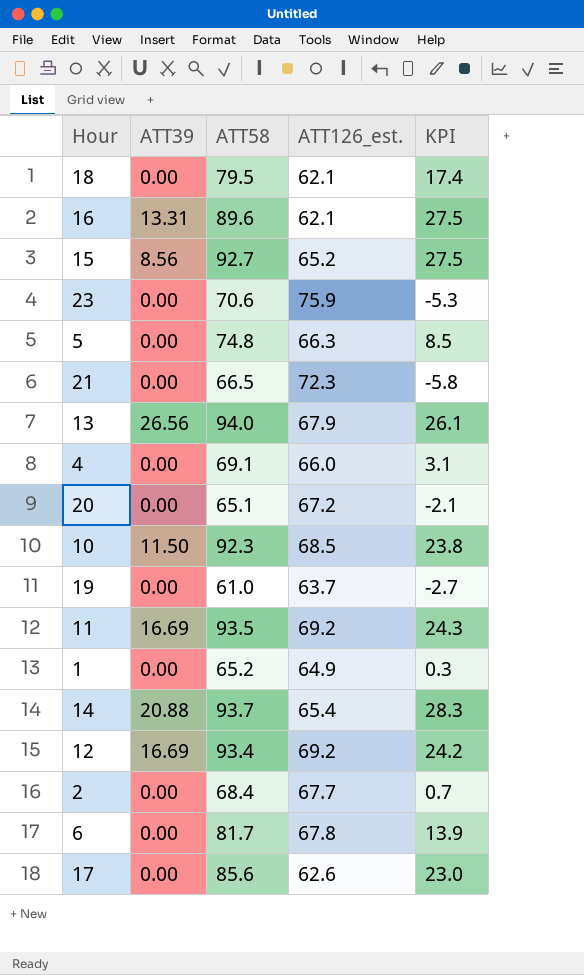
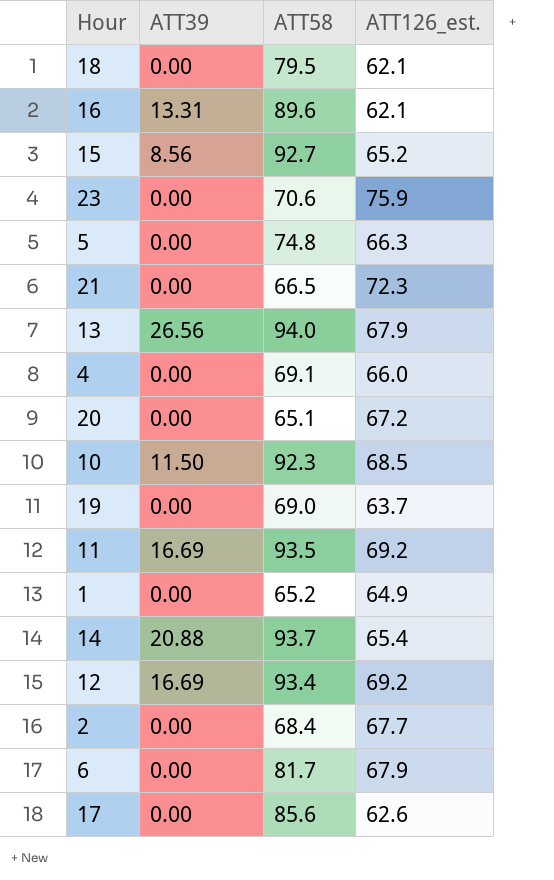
column KPI | formula: [ATT58] - [ATT126_est.] -> none
19 | ATT58: 61.0 -> 69.0
6 | ATT126_est.: 67.8 -> 67.9

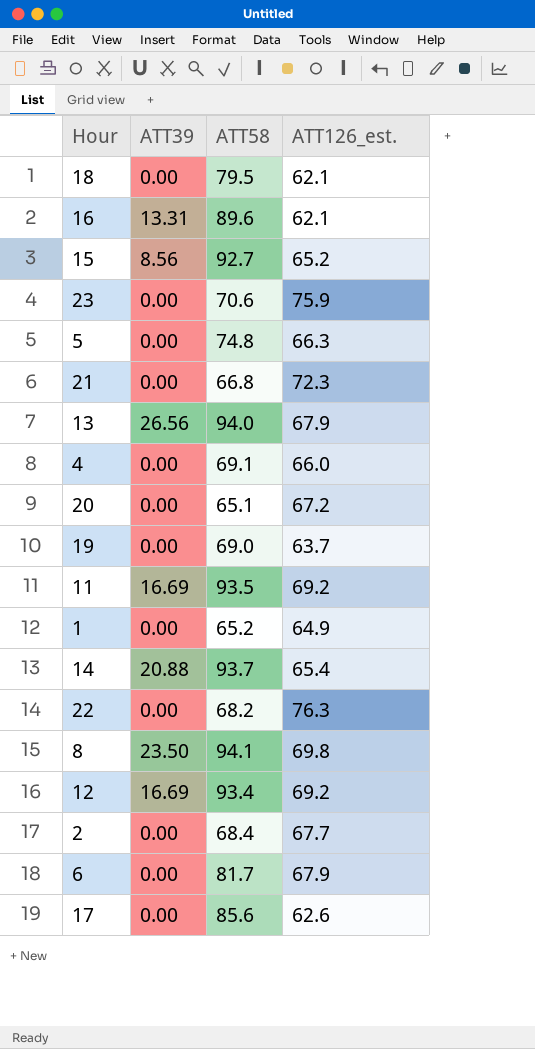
row 10: 11.50 | 92.3 | 68.5 -> none
21 | ATT58: 66.5 -> 66.8
row 22: none -> 0.00 | 68.2 | 76.3
row 8: none -> 23.50 | 94.1 | 69.8

